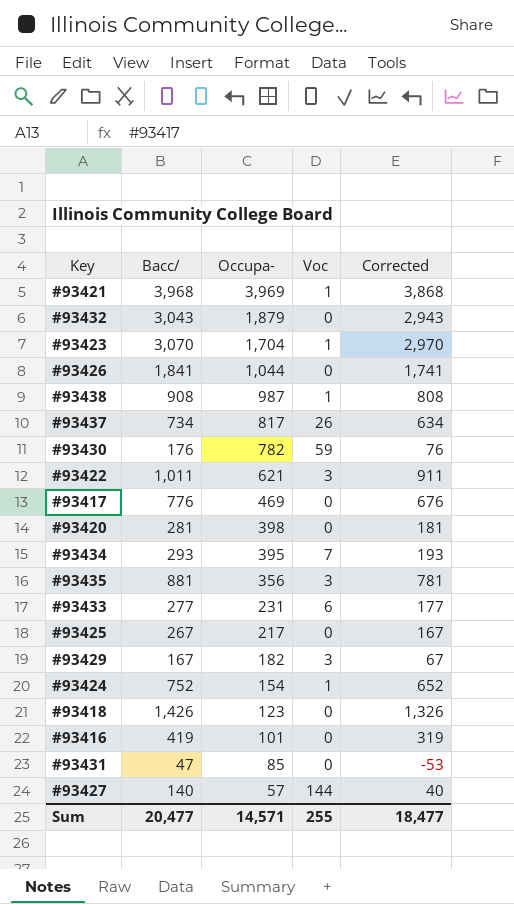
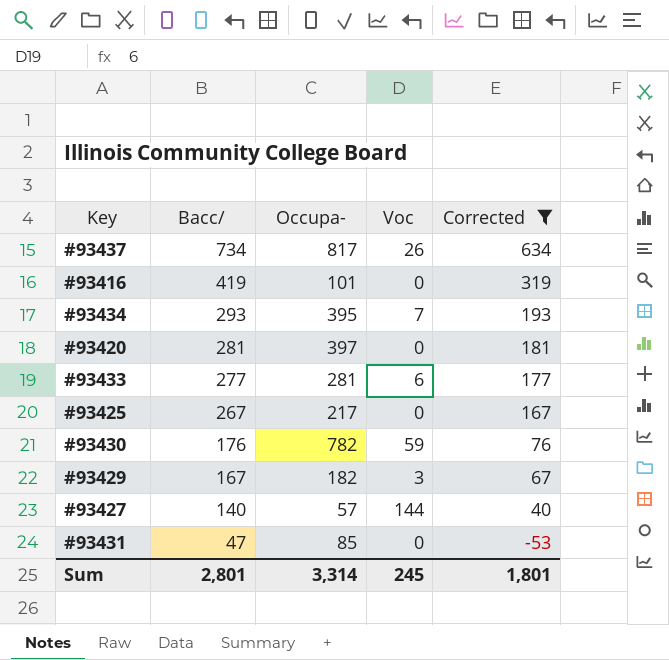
filter: none -> Corrected <= 634
row order: Occupa- descending -> Bacc/ descending
#93420 | Occupa-: 398 -> 397
#93433 | Occupa-: 231 -> 281
Sum | Bacc/: 20,477 -> 2,801
Sum | Occupa-: 14,571 -> 3,314
Sum | Voc: 255 -> 245
Sum | Corrected: 18,477 -> 1,801

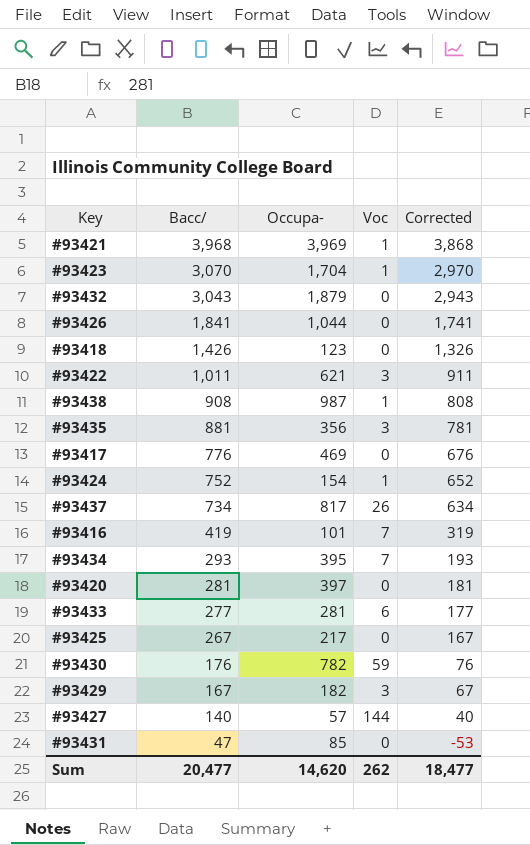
filter: Corrected <= 634 -> none
#93416 | Voc: 0 -> 7
Sum | Bacc/: 2,801 -> 20,477
Sum | Occupa-: 3,314 -> 14,620
Sum | Voc: 245 -> 262
Sum | Corrected: 1,801 -> 18,477

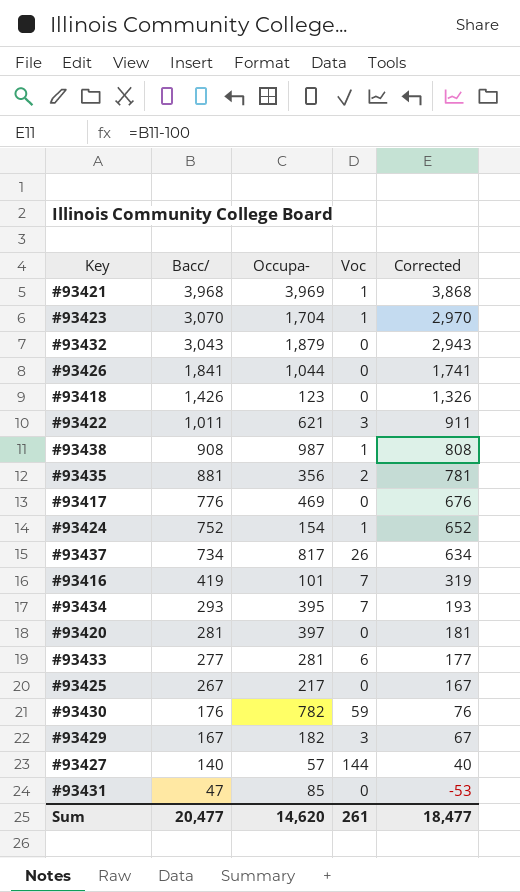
#93435 | Voc: 3 -> 2
Sum | Voc: 262 -> 261

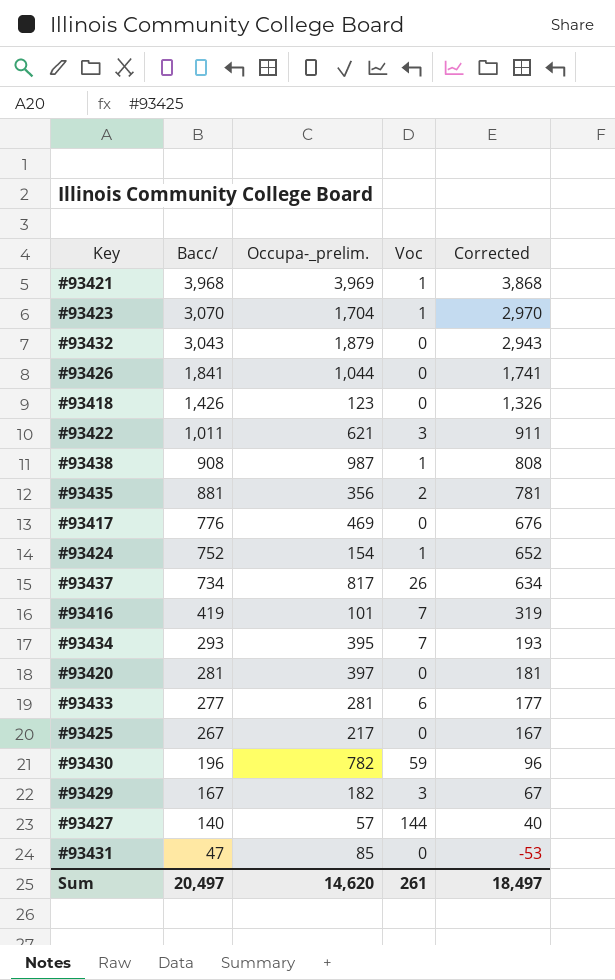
column name: Occupa- -> Occupa-_prelim.
#93430 | Bacc/: 176 -> 196
#93430 | Corrected: 76 -> 96
Sum | Bacc/: 20,477 -> 20,497
Sum | Corrected: 18,477 -> 18,497

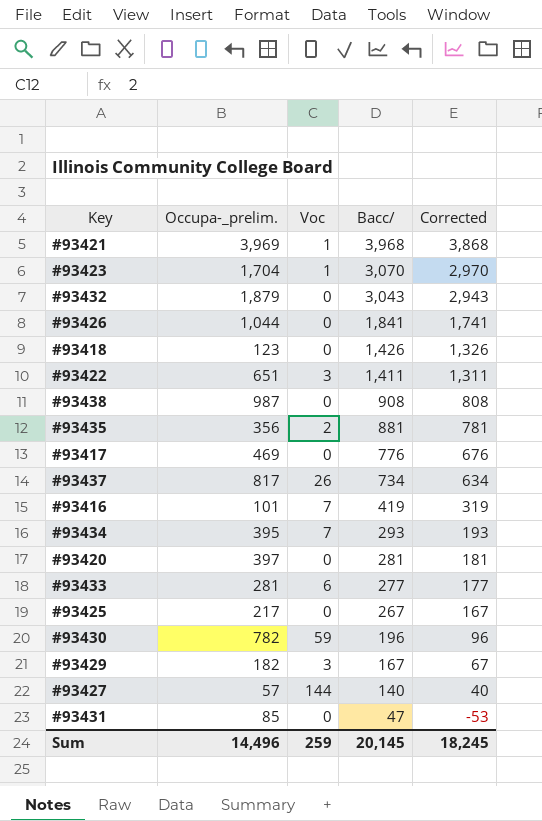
column Bacc/ | position: 2 -> 4
row #93424: 752 | 154 | 1 | 652 -> none
#93422 | Occupa-_prelim.: 621 -> 651
#93422 | Bacc/: 1,011 -> 1,411
#93422 | Corrected: 911 -> 1,311
#93438 | Voc: 1 -> 0
Sum | Occupa-_prelim.: 14,620 -> 14,496
Sum | Voc: 261 -> 259
Sum | Bacc/: 20,497 -> 20,145
Sum | Corrected: 18,497 -> 18,245

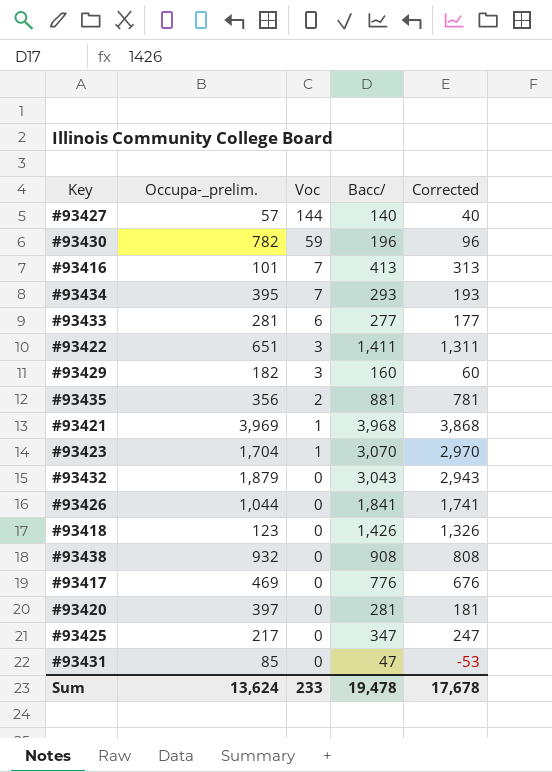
row order: Bacc/ descending -> Voc descending
row #93437: 817 | 26 | 734 | 634 -> none
#93416 | Bacc/: 419 -> 413
#93416 | Corrected: 319 -> 313
#93429 | Bacc/: 167 -> 160
#93429 | Corrected: 67 -> 60
#93438 | Occupa-_prelim.: 987 -> 932
#93425 | Bacc/: 267 -> 347
#93425 | Corrected: 167 -> 247
Sum | Occupa-_prelim.: 14,496 -> 13,624
Sum | Voc: 259 -> 233
Sum | Bacc/: 20,145 -> 19,478
Sum | Corrected: 18,245 -> 17,678

